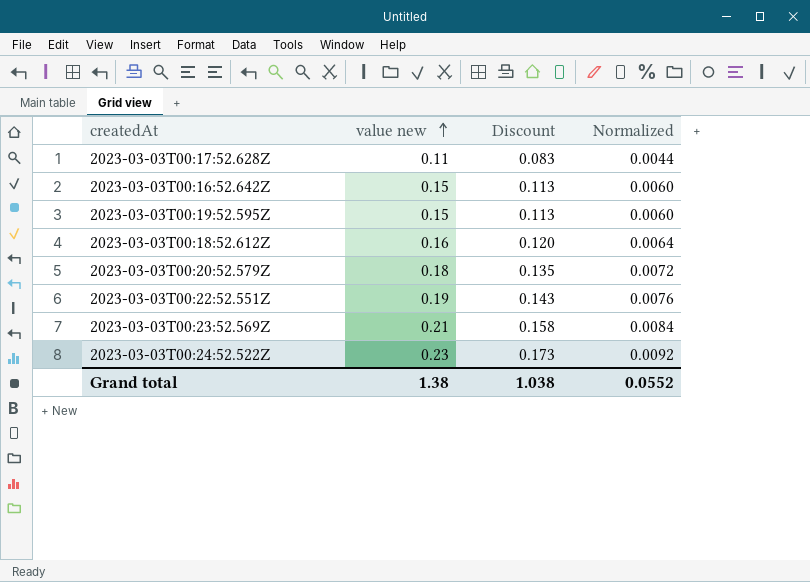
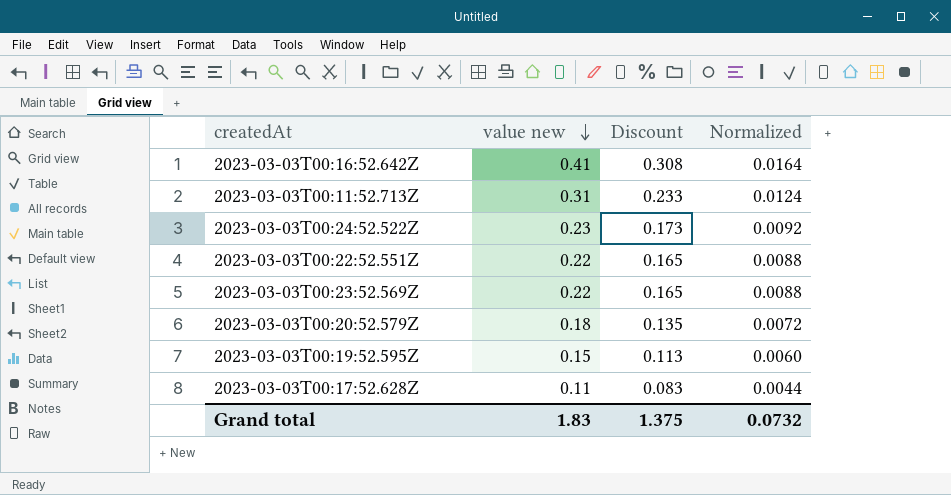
row order: value new ascending -> value new descending
row 2023-03-03T00:18:52.612Z: 0.16 | 0.120 | 0.0064 -> none
2023-03-03T00:16:52.642Z | value new: 0.15 -> 0.41
2023-03-03T00:16:52.642Z | Discount: 0.113 -> 0.308
2023-03-03T00:16:52.642Z | Normalized: 0.0060 -> 0.0164
row 2023-03-03T00:11:52.713Z: none -> 0.31 | 0.233 | 0.0124
2023-03-03T00:22:52.551Z | value new: 0.19 -> 0.22
2023-03-03T00:22:52.551Z | Discount: 0.143 -> 0.165
2023-03-03T00:22:52.551Z | Normalized: 0.0076 -> 0.0088
2023-03-03T00:23:52.569Z | value new: 0.21 -> 0.22
2023-03-03T00:23:52.569Z | Discount: 0.158 -> 0.165
2023-03-03T00:23:52.569Z | Normalized: 0.0084 -> 0.0088
Grand total | value new: 1.38 -> 1.83
Grand total | Discount: 1.038 -> 1.375
Grand total | Normalized: 0.0552 -> 0.0732

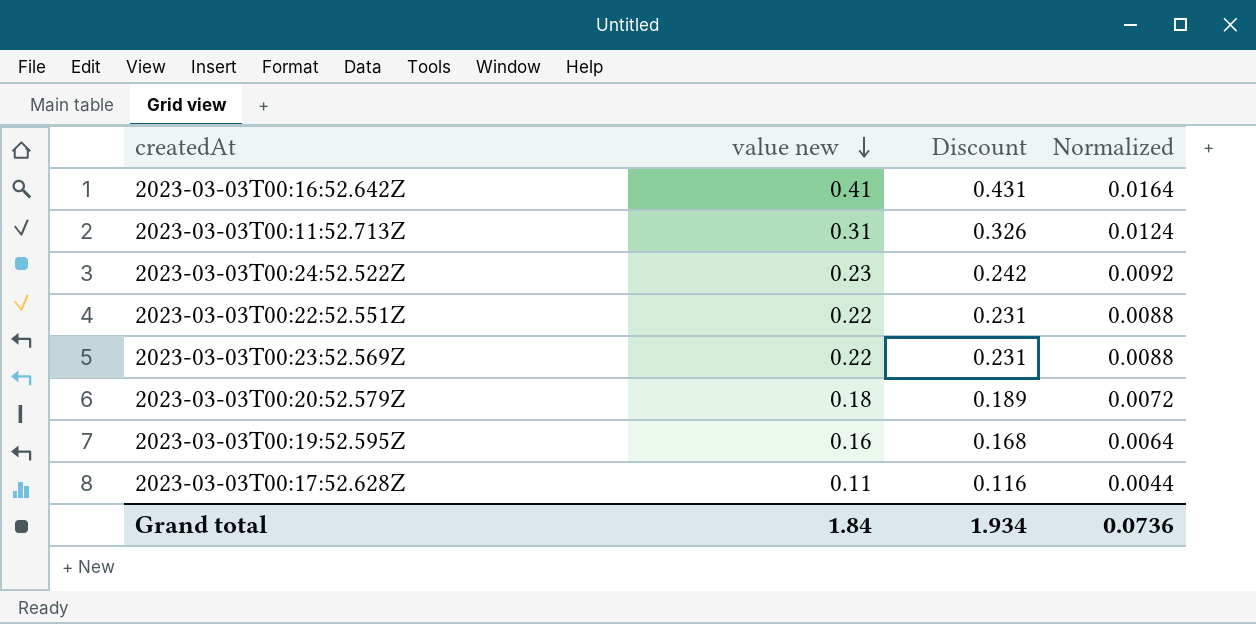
column Discount | formula: [value new] * 0.75 -> [value new] * 1.05
2023-03-03T00:19:52.595Z | value new: 0.15 -> 0.16
2023-03-03T00:19:52.595Z | Normalized: 0.0060 -> 0.0064
Grand total | value new: 1.83 -> 1.84
Grand total | Discount: 1.375 -> 1.934
Grand total | Normalized: 0.0732 -> 0.0736

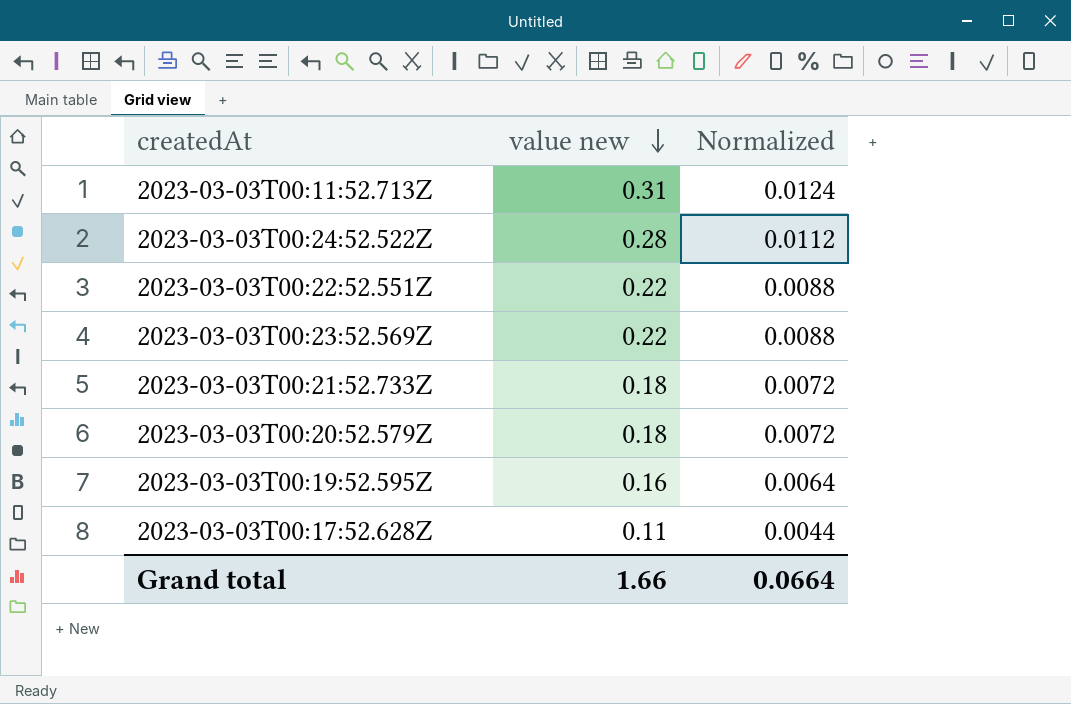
column Discount | formula: [value new] * 1.05 -> none
row 2023-03-03T00:16:52.642Z: 0.41 | 0.431 | 0.0164 -> none
2023-03-03T00:24:52.522Z | value new: 0.23 -> 0.28
2023-03-03T00:24:52.522Z | Normalized: 0.0092 -> 0.0112
row 2023-03-03T00:21:52.733Z: none -> 0.18 | 0.0072
Grand total | value new: 1.84 -> 1.66
Grand total | Normalized: 0.0736 -> 0.0664

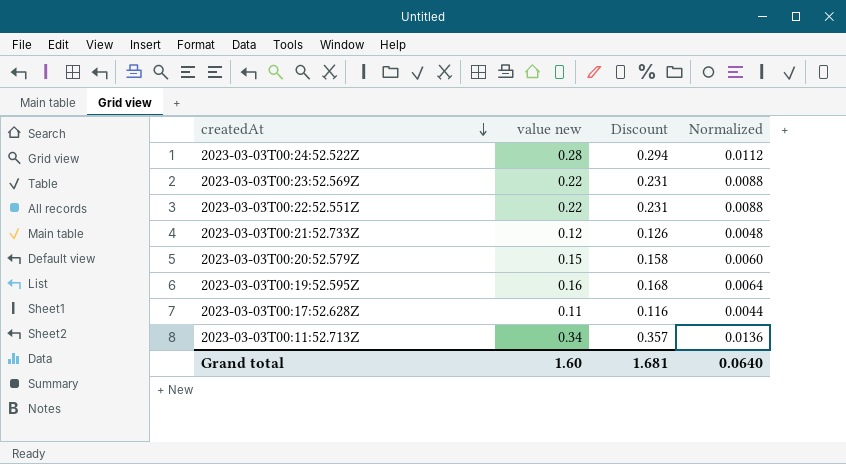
row order: value new descending -> createdAt descending
column Discount | formula: none -> [value new] * 1.05
2023-03-03T00:21:52.733Z | value new: 0.18 -> 0.12
2023-03-03T00:21:52.733Z | Normalized: 0.0072 -> 0.0048
2023-03-03T00:20:52.579Z | value new: 0.18 -> 0.15
2023-03-03T00:20:52.579Z | Normalized: 0.0072 -> 0.0060
2023-03-03T00:11:52.713Z | value new: 0.31 -> 0.34
2023-03-03T00:11:52.713Z | Normalized: 0.0124 -> 0.0136
Grand total | value new: 1.66 -> 1.60
Grand total | Normalized: 0.0664 -> 0.0640

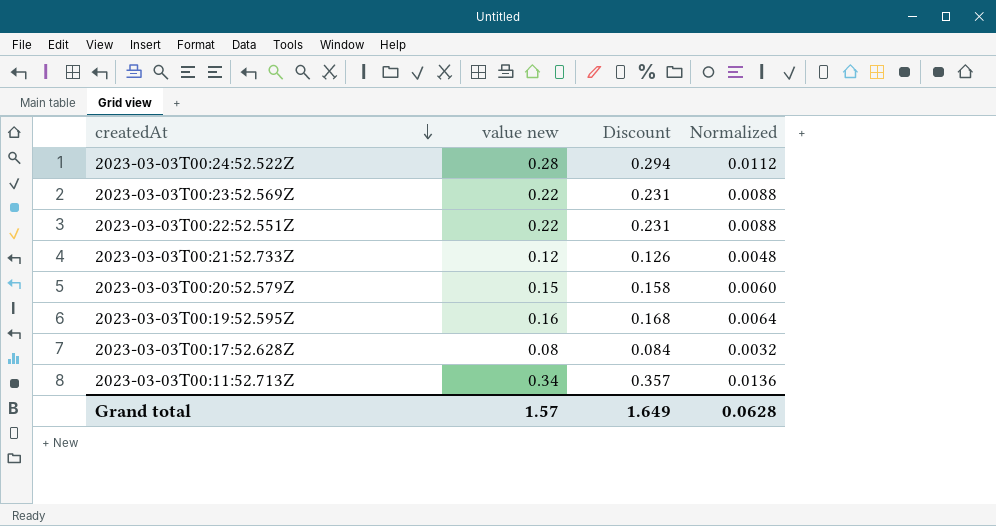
2023-03-03T00:17:52.628Z | value new: 0.11 -> 0.08
2023-03-03T00:17:52.628Z | Discount: 0.116 -> 0.084
2023-03-03T00:17:52.628Z | Normalized: 0.0044 -> 0.0032
Grand total | value new: 1.60 -> 1.57
Grand total | Discount: 1.681 -> 1.649
Grand total | Normalized: 0.0640 -> 0.0628

